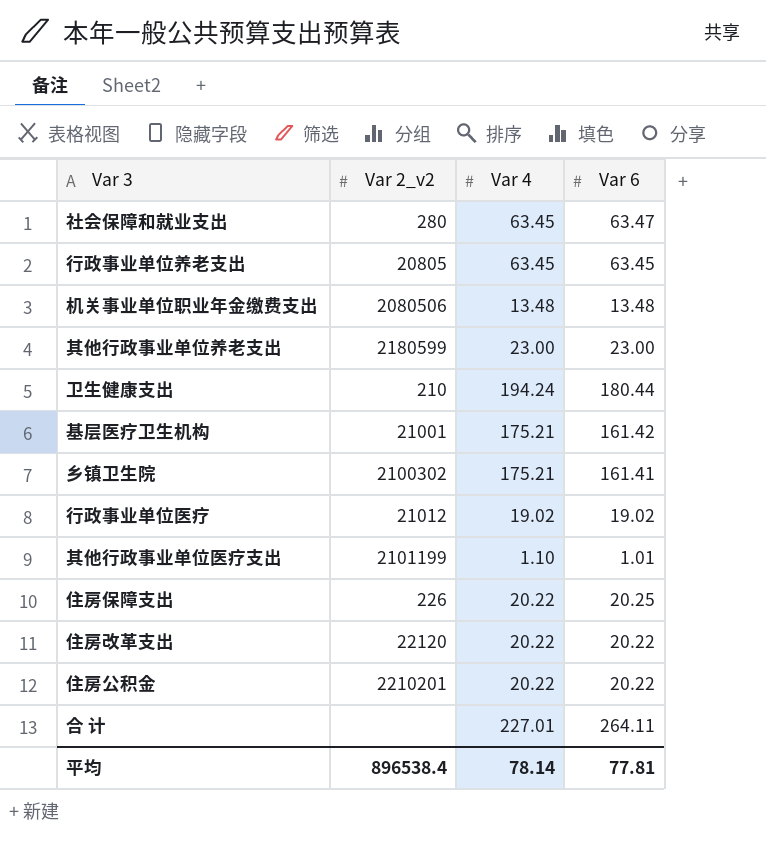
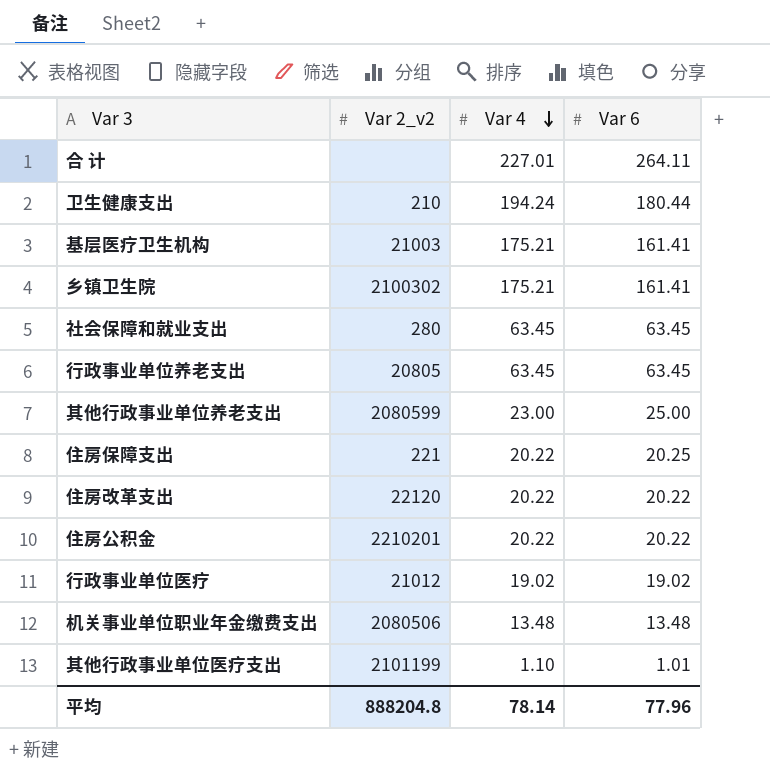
row order: none -> Var 4 descending
基层医疗卫生机构 | Var 2_v2: 21001 -> 21003
基层医疗卫生机构 | Var 6: 161.42 -> 161.41
社会保障和就业支出 | Var 6: 63.47 -> 63.45
其他行政事业单位养老支出 | Var 2_v2: 2180599 -> 2080599
其他行政事业单位养老支出 | Var 6: 23.00 -> 25.00
住房保障支出 | Var 2_v2: 226 -> 221
平均 | Var 2_v2: 896538.4 -> 888204.8
平均 | Var 6: 77.81 -> 77.96

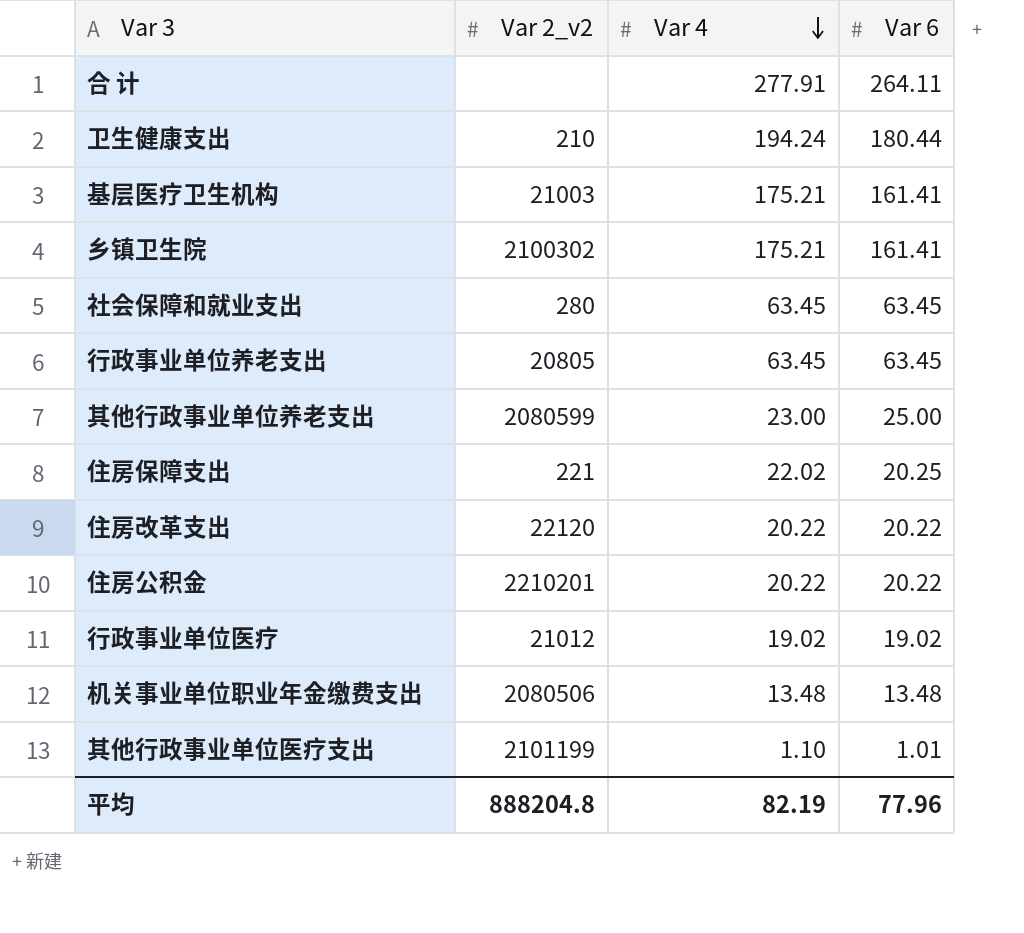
合 计 | Var 4: 227.01 -> 277.91
住房保障支出 | Var 4: 20.22 -> 22.02
平均 | Var 4: 78.14 -> 82.19

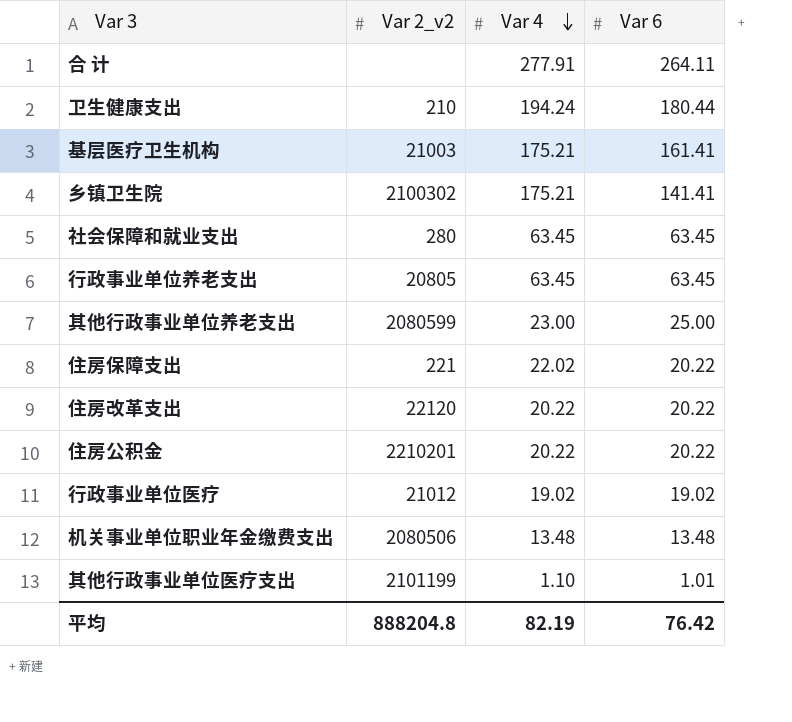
乡镇卫生院 | Var 6: 161.41 -> 141.41
住房保障支出 | Var 6: 20.25 -> 20.22
平均 | Var 6: 77.96 -> 76.42

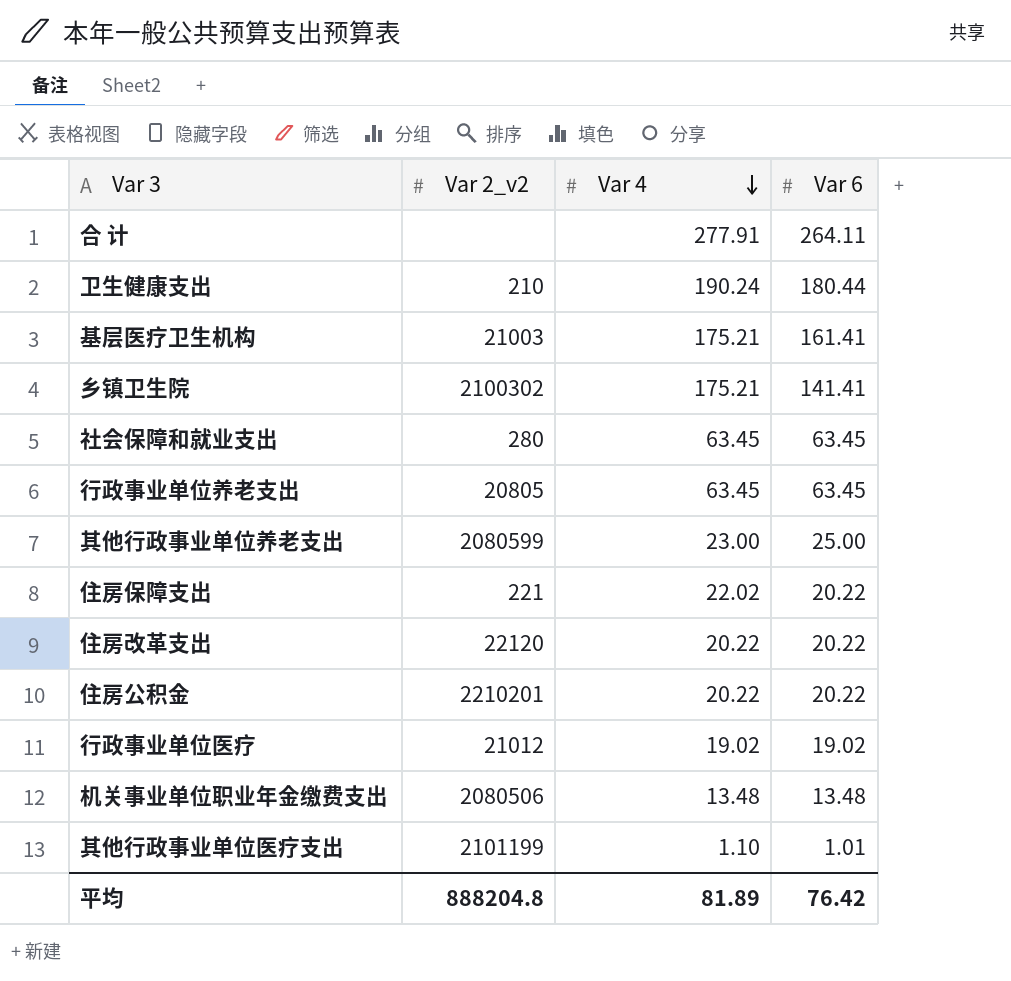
卫生健康支出 | Var 4: 194.24 -> 190.24
平均 | Var 4: 82.19 -> 81.89

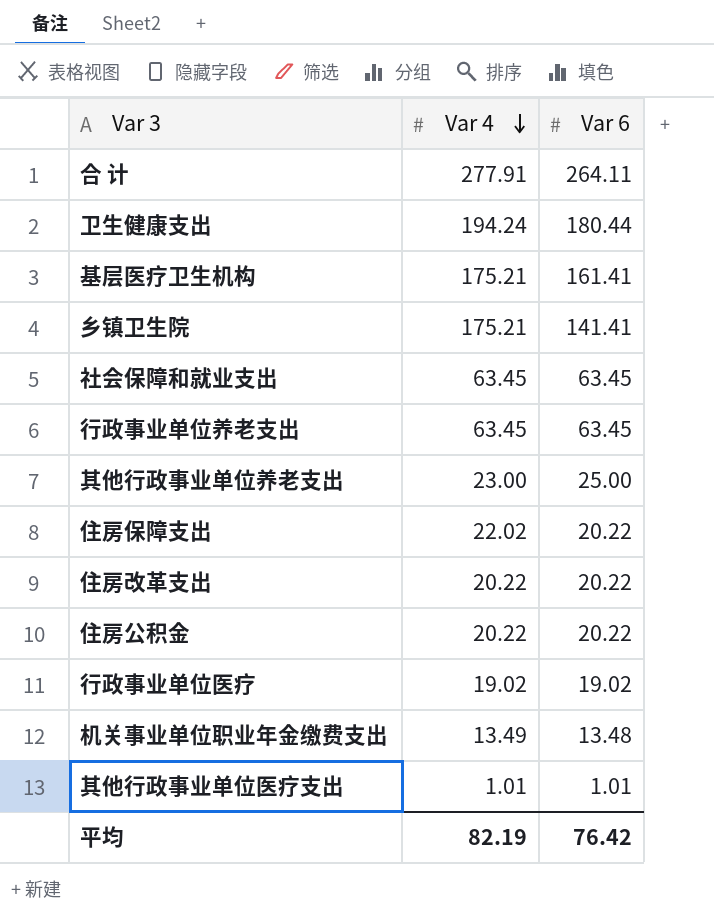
column Var 2_v2 | position: 2 -> none
卫生健康支出 | Var 4: 190.24 -> 194.24
机关事业单位职业年金缴费支出 | Var 4: 13.48 -> 13.49
其他行政事业单位医疗支出 | Var 4: 1.10 -> 1.01
平均 | Var 4: 81.89 -> 82.19

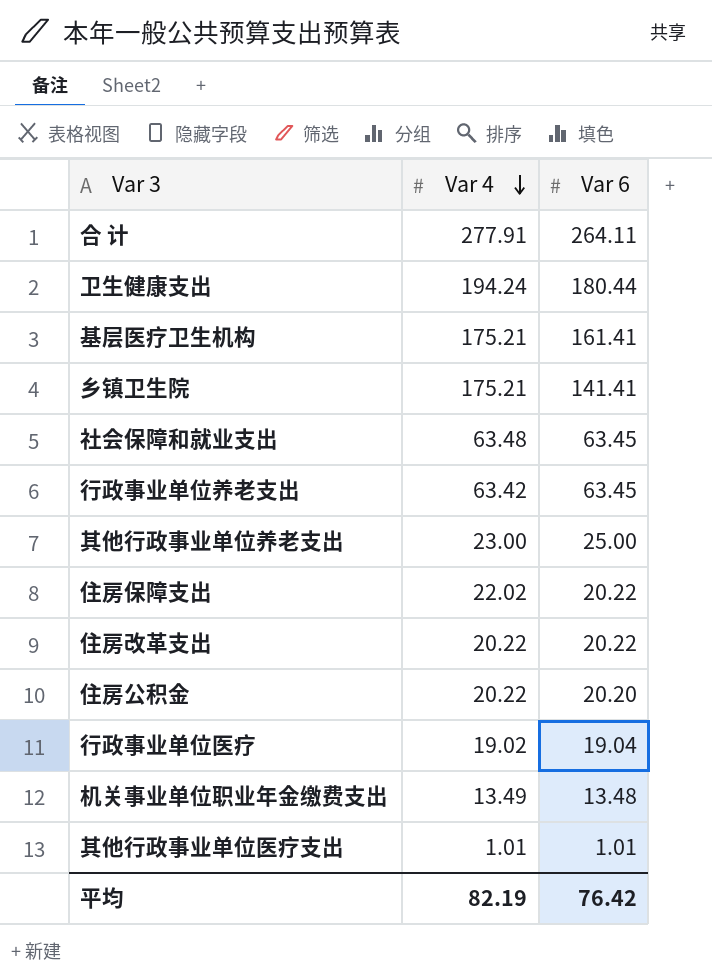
社会保障和就业支出 | Var 4: 63.45 -> 63.48
行政事业单位养老支出 | Var 4: 63.45 -> 63.42
住房公积金 | Var 6: 20.22 -> 20.20
行政事业单位医疗 | Var 6: 19.02 -> 19.04

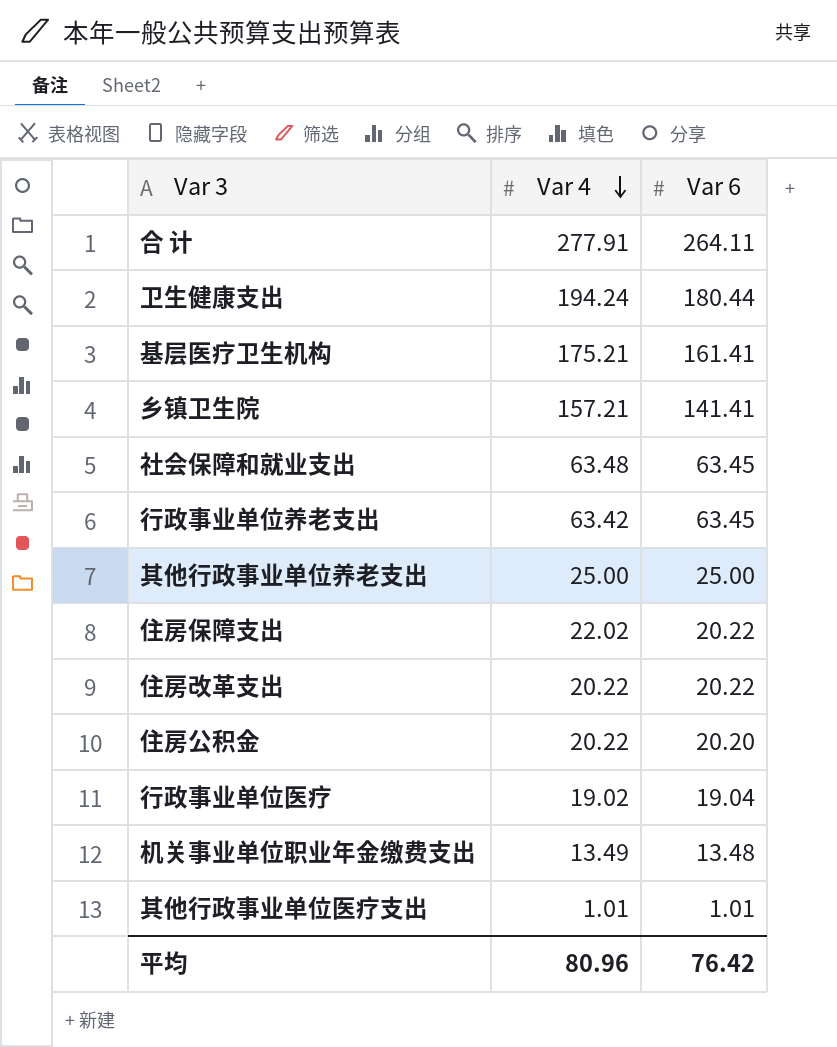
乡镇卫生院 | Var 4: 175.21 -> 157.21
其他行政事业单位养老支出 | Var 4: 23.00 -> 25.00
平均 | Var 4: 82.19 -> 80.96

